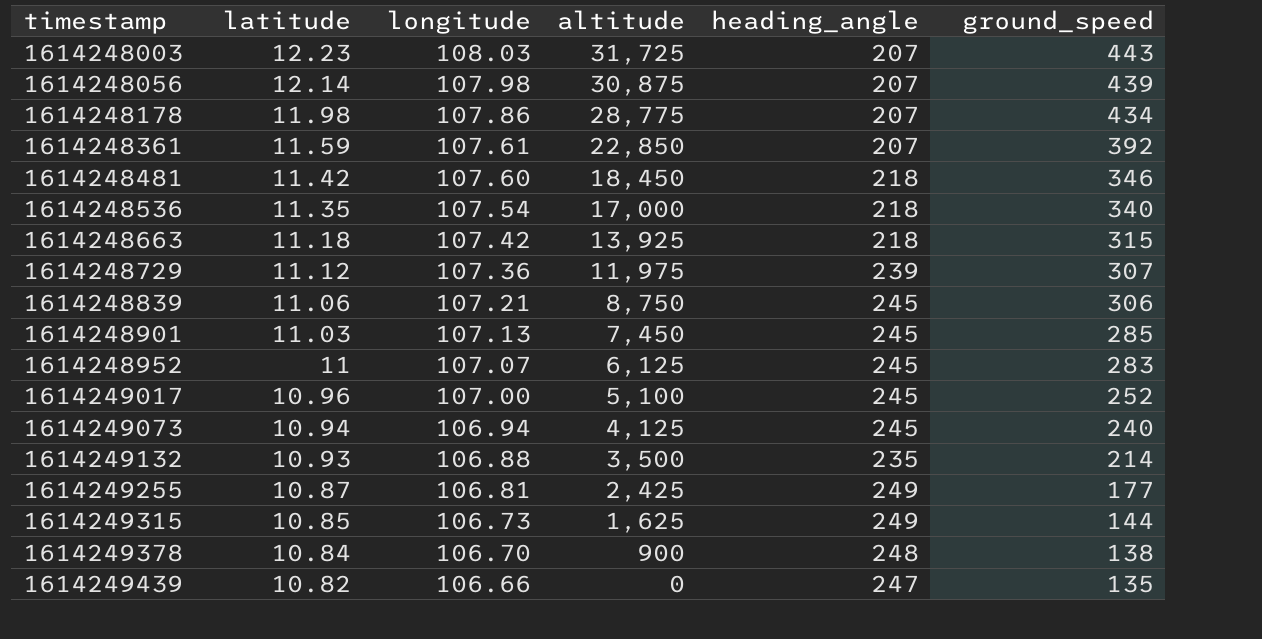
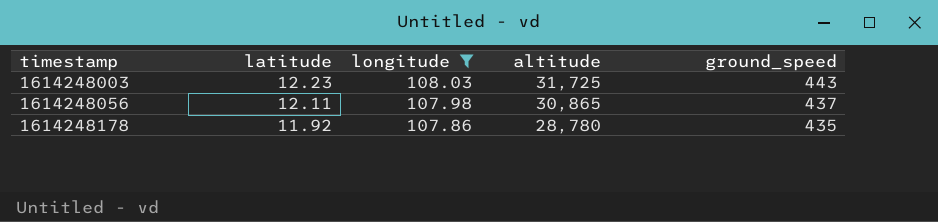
filter: none -> longitude >= 107.86
column heading_angle | position: 5 -> none
1614248056 | latitude: 12.14 -> 12.11
1614248056 | altitude: 30,875 -> 30,865
1614248056 | ground_speed: 439 -> 437
1614248178 | latitude: 11.98 -> 11.92
1614248178 | altitude: 28,775 -> 28,780
1614248178 | ground_speed: 434 -> 435

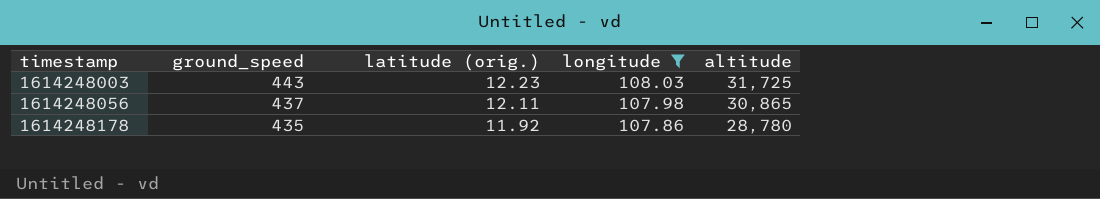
column ground_speed | position: 5 -> 2
column name: latitude -> latitude (orig.)

